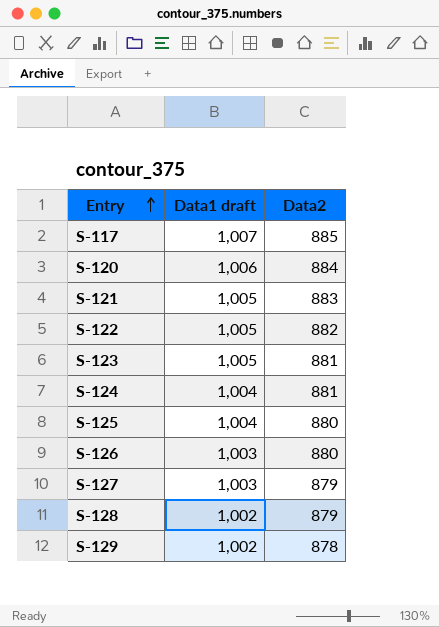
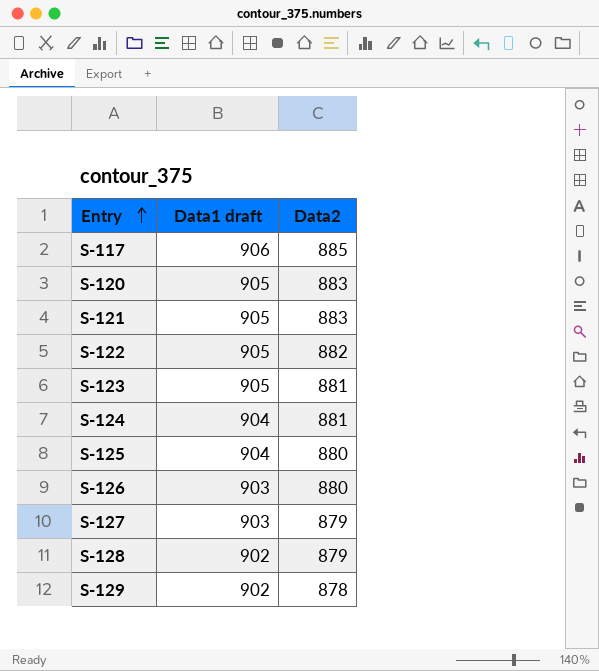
S-117 | Data1 draft: 1,007 -> 906
S-120 | Data1 draft: 1,006 -> 905
S-120 | Data2: 884 -> 883
S-121 | Data1 draft: 1,005 -> 905
S-122 | Data1 draft: 1,005 -> 905
S-123 | Data1 draft: 1,005 -> 905
S-124 | Data1 draft: 1,004 -> 904
S-125 | Data1 draft: 1,004 -> 904
S-126 | Data1 draft: 1,003 -> 903
S-127 | Data1 draft: 1,003 -> 903
S-128 | Data1 draft: 1,002 -> 902
S-129 | Data1 draft: 1,002 -> 902

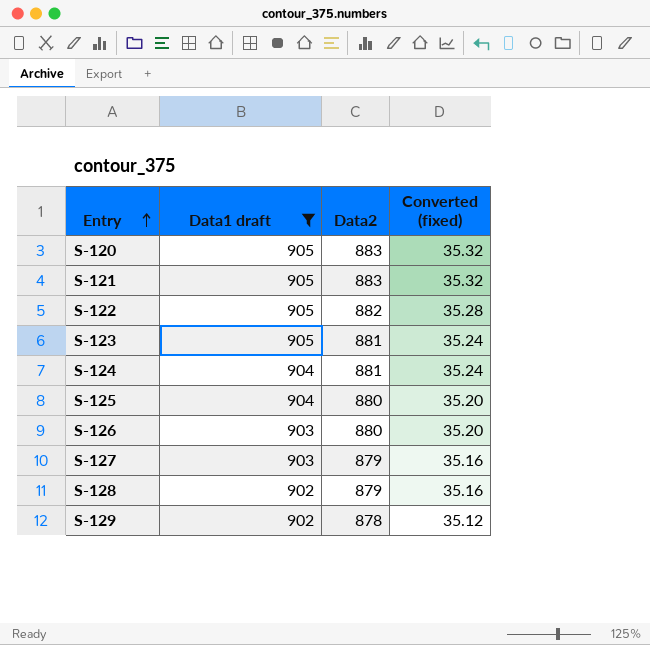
filter: none -> Data1 draft != 906
column Converted (fixed) | formula: none -> [Data2] * 0.04

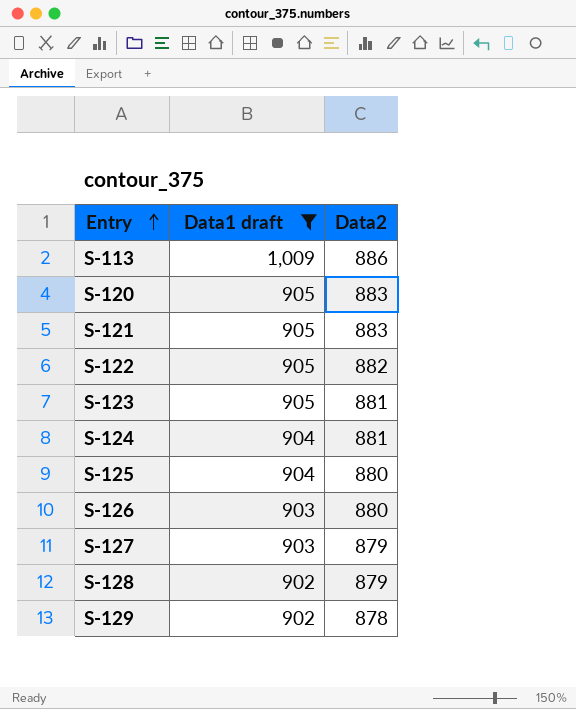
column Converted (fixed) | formula: [Data2] * 0.04 -> none
row S-113: none -> 1,009 | 886

